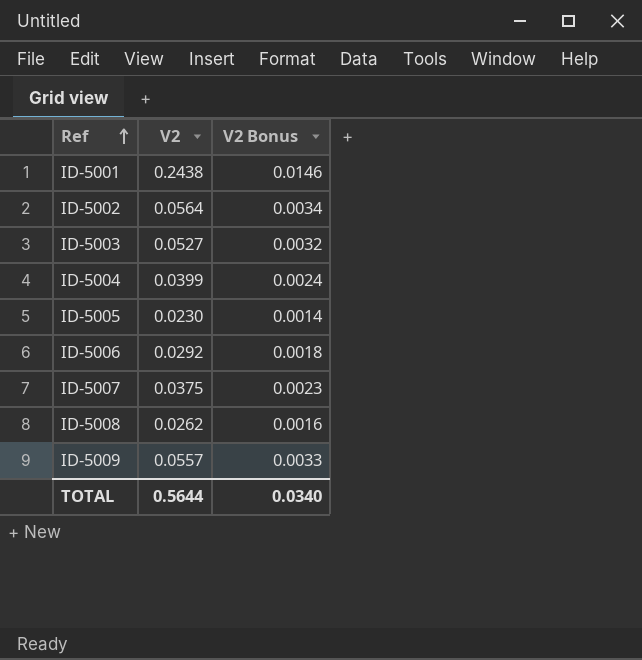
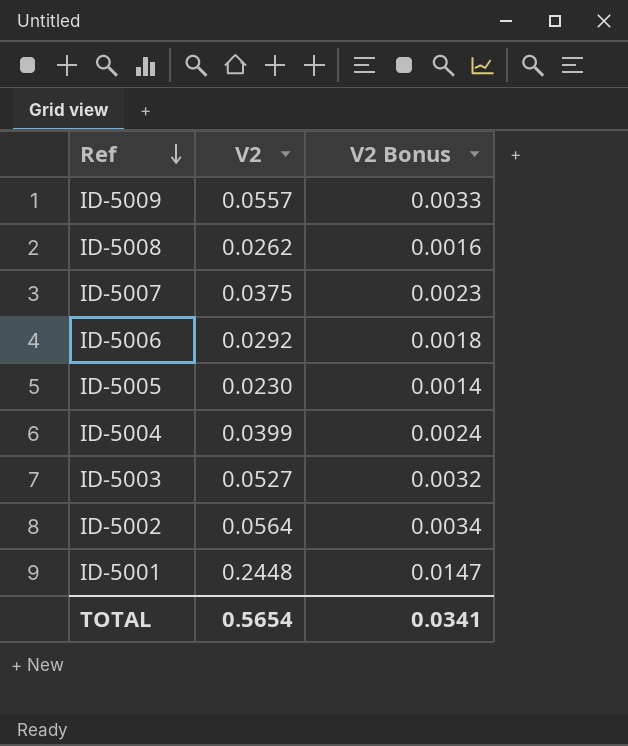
row order: Ref ascending -> Ref descending
ID-5001 | V2: 0.2438 -> 0.2448
ID-5001 | V2 Bonus: 0.0146 -> 0.0147
TOTAL | V2: 0.5644 -> 0.5654
TOTAL | V2 Bonus: 0.0340 -> 0.0341

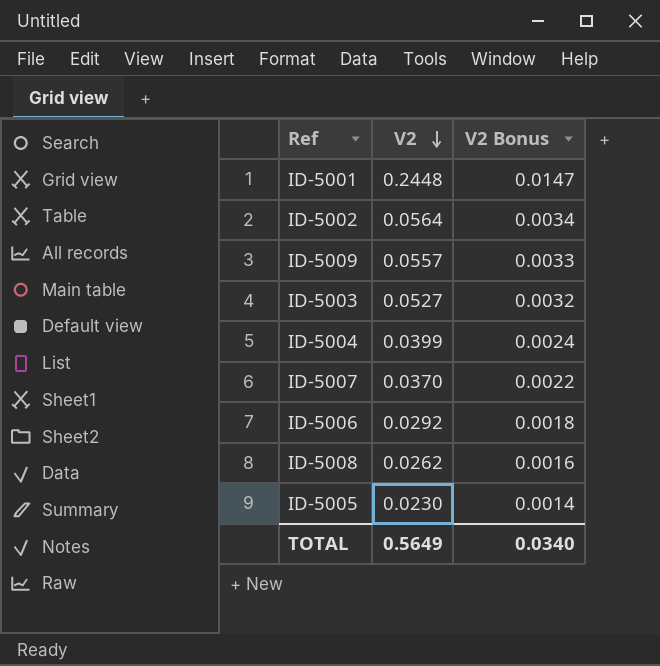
row order: Ref descending -> V2 descending
ID-5007 | V2: 0.0375 -> 0.0370
ID-5007 | V2 Bonus: 0.0023 -> 0.0022
TOTAL | V2: 0.5654 -> 0.5649
TOTAL | V2 Bonus: 0.0341 -> 0.0340

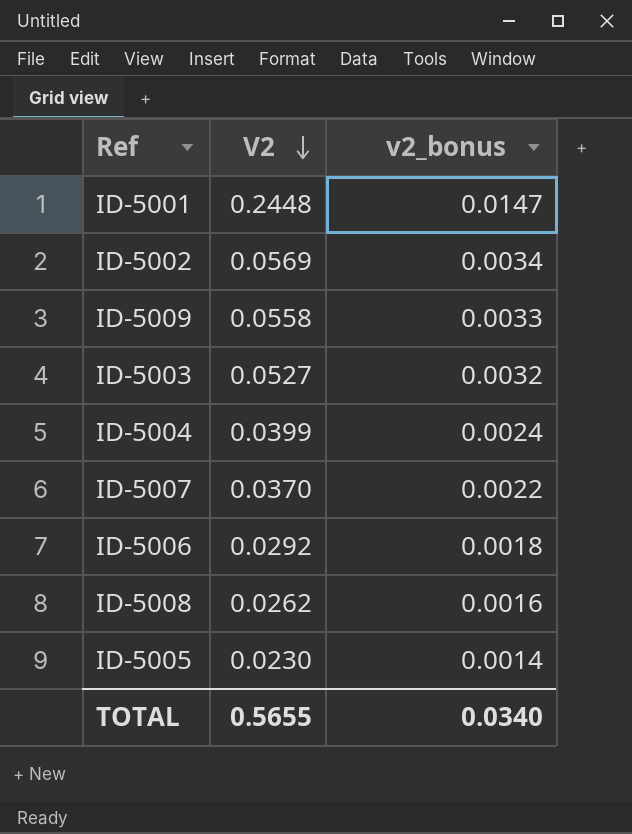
column name: V2 Bonus -> v2_bonus
ID-5002 | V2: 0.0564 -> 0.0569
ID-5009 | V2: 0.0557 -> 0.0558
TOTAL | V2: 0.5649 -> 0.5655

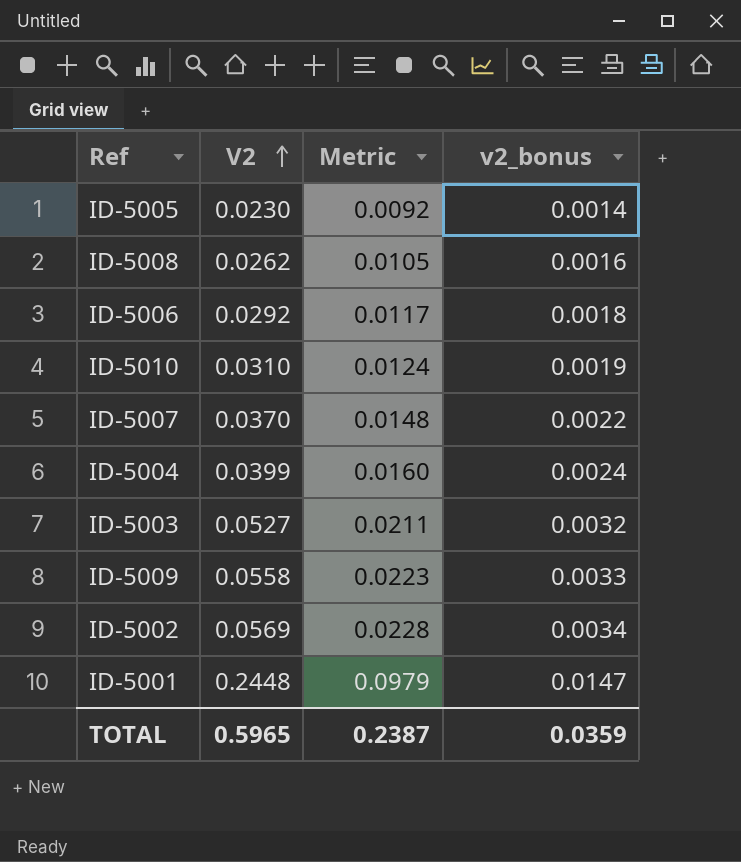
row order: V2 descending -> V2 ascending
column Metric | formula: none -> [V2] * 0.4
row ID-5010: none -> 0.0310 | 0.0124 | 0.0019
TOTAL | V2: 0.5655 -> 0.5965
TOTAL | v2_bonus: 0.0340 -> 0.0359

